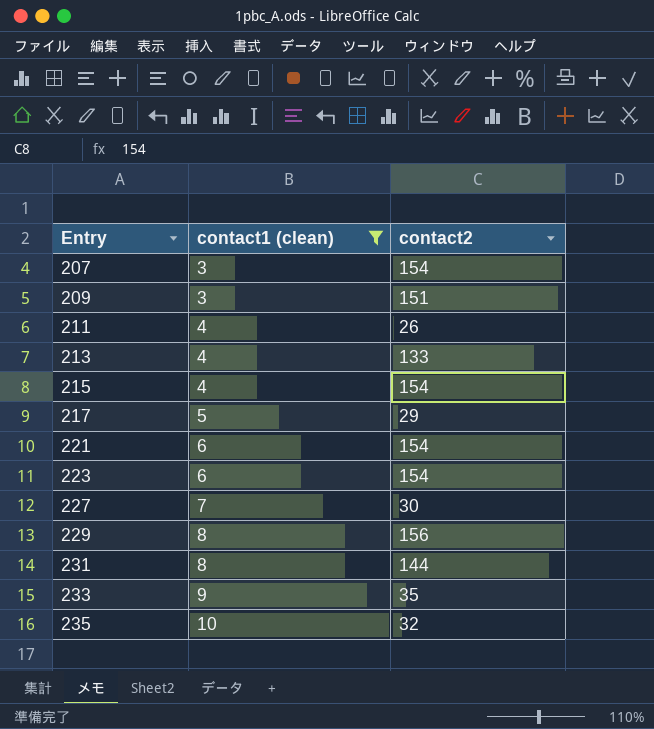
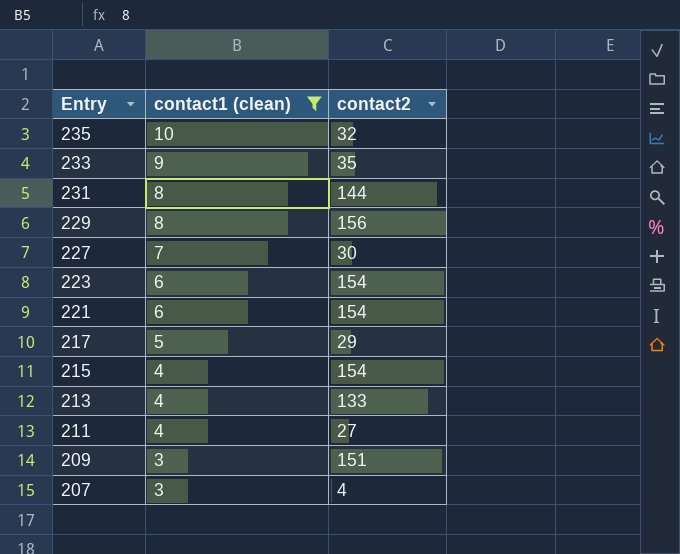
row order: Entry ascending -> Entry descending
211 | contact2: 26 -> 27
207 | contact2: 154 -> 4

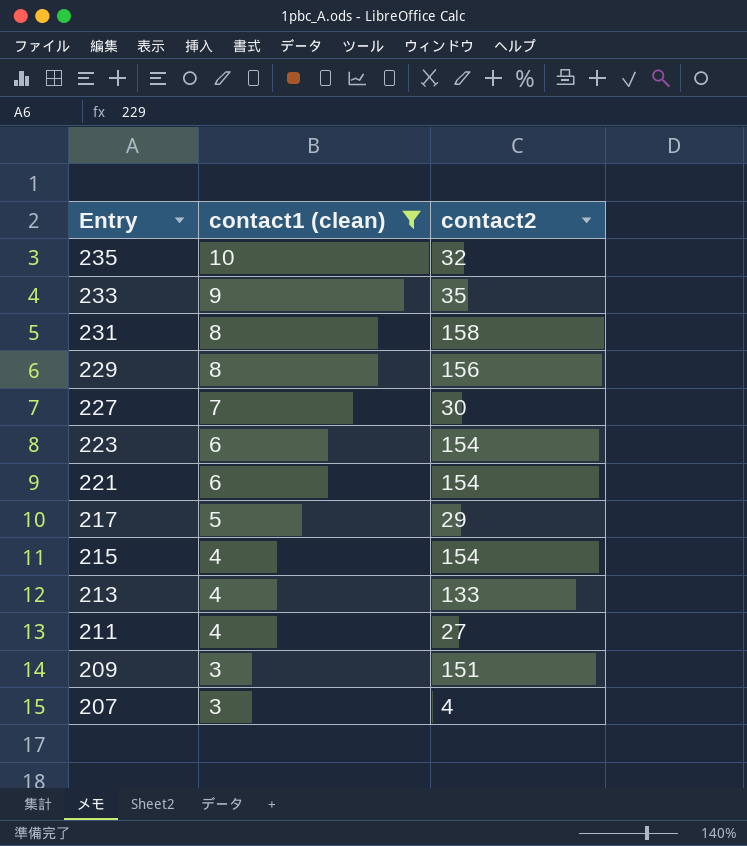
231 | contact2: 144 -> 158

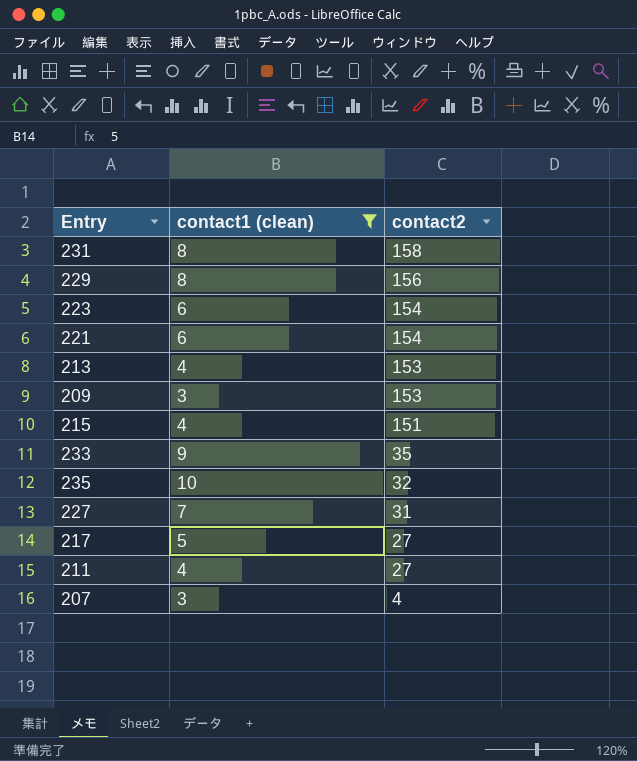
row order: Entry descending -> contact2 descending
213 | contact2: 133 -> 153
209 | contact2: 151 -> 153
215 | contact2: 154 -> 151
227 | contact2: 30 -> 31
217 | contact2: 29 -> 27

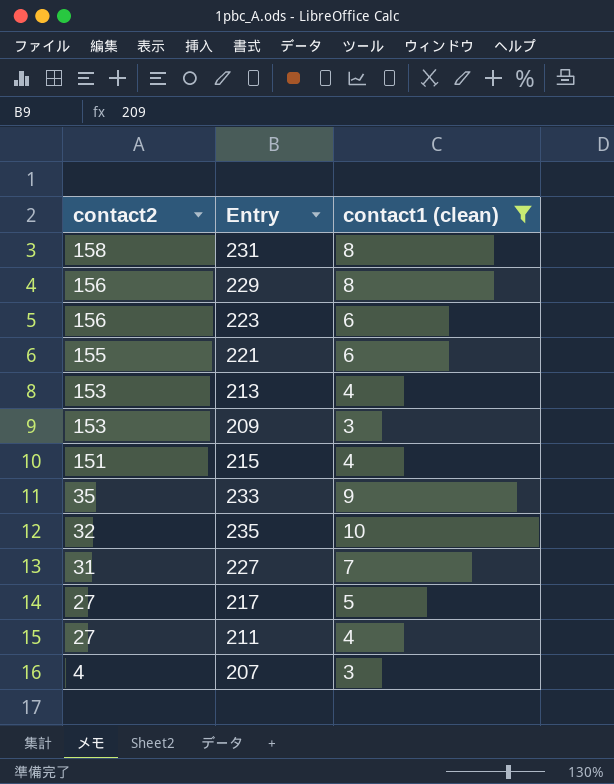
column contact2 | position: 3 -> 1
223 | contact2: 154 -> 156
221 | contact2: 154 -> 155

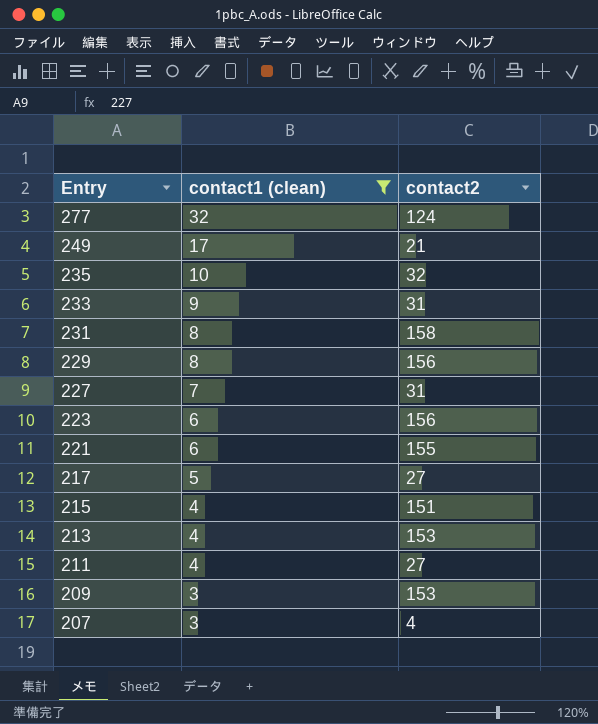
row order: contact2 descending -> Entry descending
column contact2 | position: 1 -> 3
row 277: none -> 32 | 124
row 249: none -> 17 | 21
233 | contact2: 35 -> 31

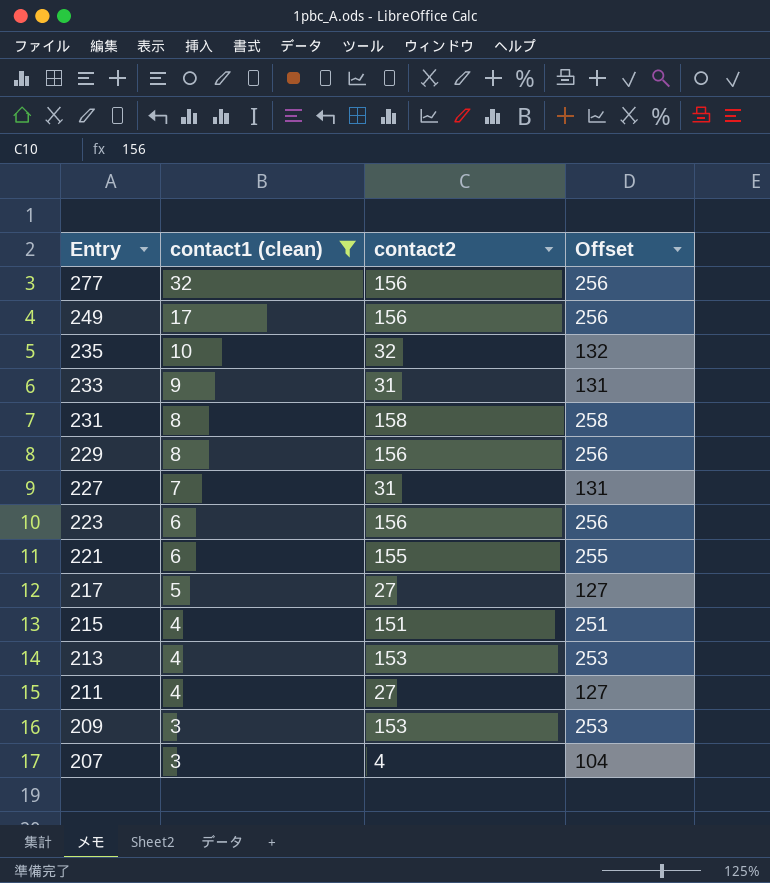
column Offset | formula: none -> [contact2] + 100
277 | contact2: 124 -> 156
249 | contact2: 21 -> 156

